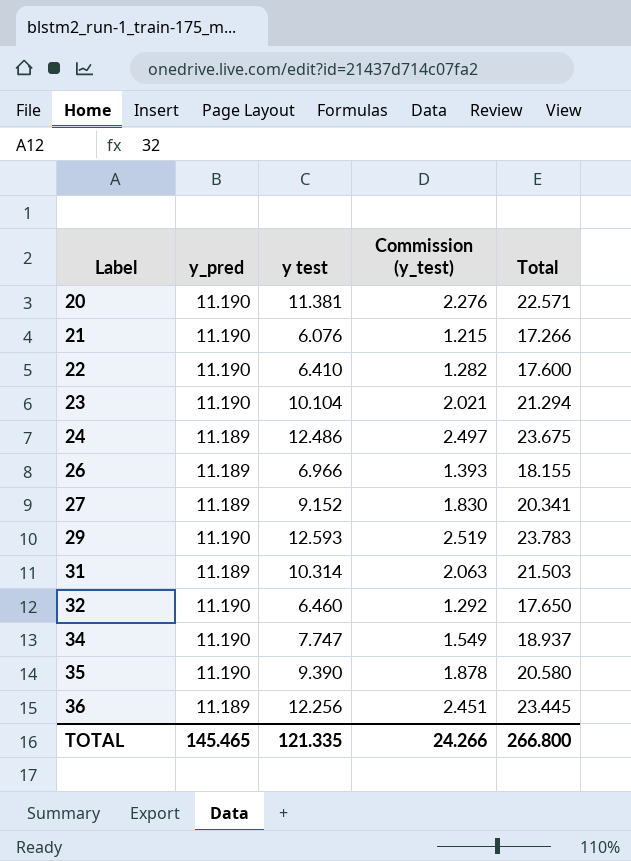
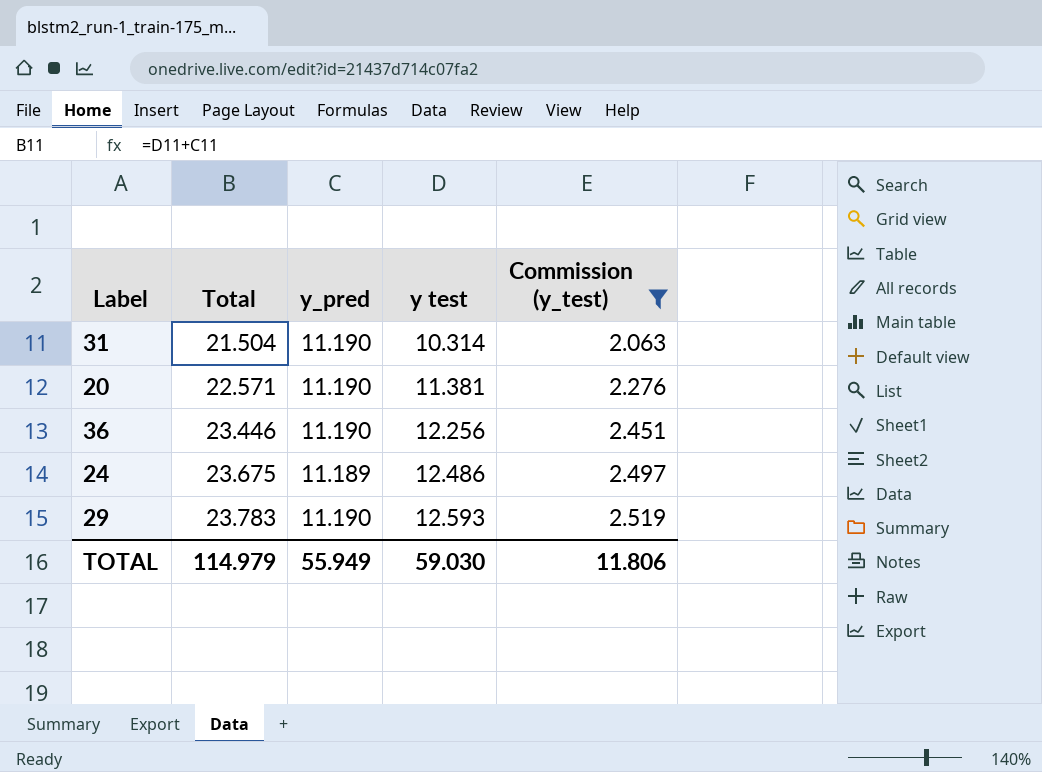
filter: none -> Commission (y_test) >= 2.063
row order: Label ascending -> Total ascending
column Total | position: 5 -> 2
31 | Total: 21.503 -> 21.504
31 | y_pred: 11.189 -> 11.190
36 | Total: 23.445 -> 23.446
36 | y_pred: 11.189 -> 11.190
TOTAL | Total: 266.800 -> 114.979
TOTAL | y_pred: 145.465 -> 55.949
TOTAL | y test: 121.335 -> 59.030
TOTAL | Commission (y_test): 24.266 -> 11.806

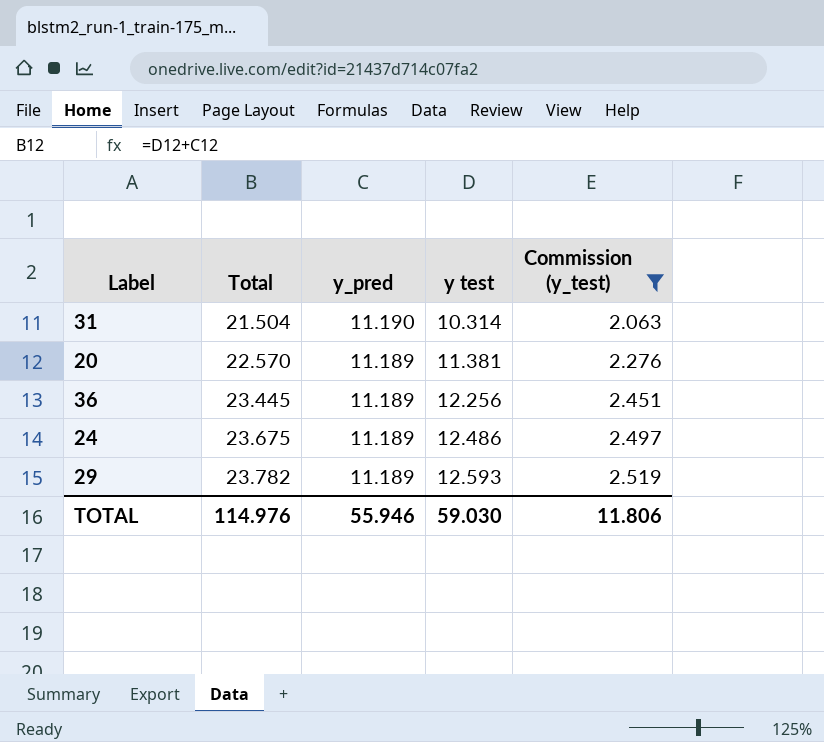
20 | Total: 22.571 -> 22.570
20 | y_pred: 11.190 -> 11.189
36 | Total: 23.446 -> 23.445
36 | y_pred: 11.190 -> 11.189
29 | Total: 23.783 -> 23.782
29 | y_pred: 11.190 -> 11.189
TOTAL | Total: 114.979 -> 114.976
TOTAL | y_pred: 55.949 -> 55.946

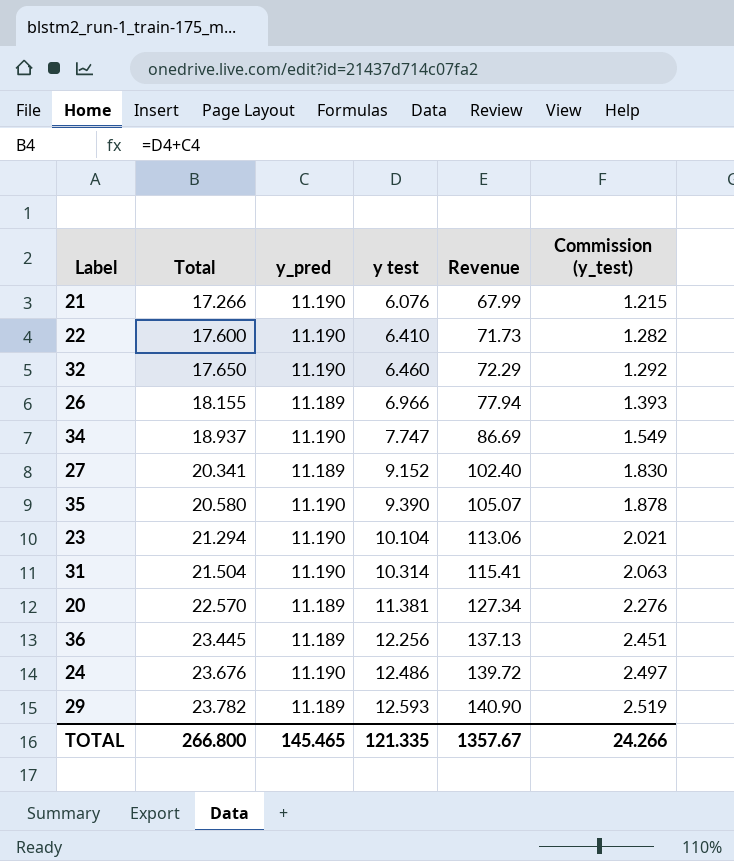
filter: Commission (y_test) >= 2.063 -> none
column Revenue | formula: none -> [y_pred] * [y test]
24 | Total: 23.675 -> 23.676
24 | y_pred: 11.189 -> 11.190
TOTAL | Total: 114.976 -> 266.800
TOTAL | y_pred: 55.946 -> 145.465
TOTAL | y test: 59.030 -> 121.335
TOTAL | Commission (y_test): 11.806 -> 24.266

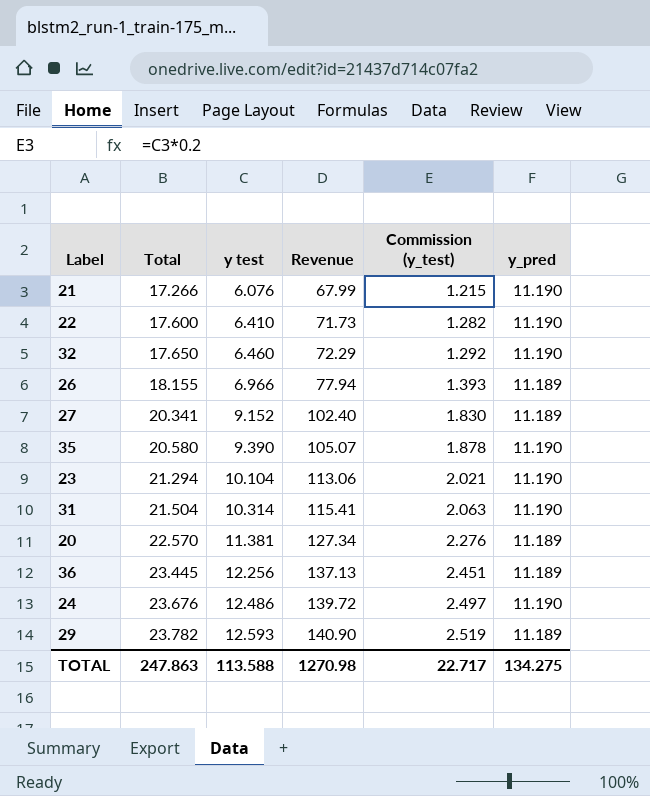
column y_pred | position: 3 -> 6
row 34: 18.937 | 11.190 | 7.747 | 86.69 | 1.549 -> none
TOTAL | Total: 266.800 -> 247.863
TOTAL | y test: 121.335 -> 113.588
TOTAL | Revenue: 1357.67 -> 1270.98
TOTAL | Commission (y_test): 24.266 -> 22.717
TOTAL | y_pred: 145.465 -> 134.275

